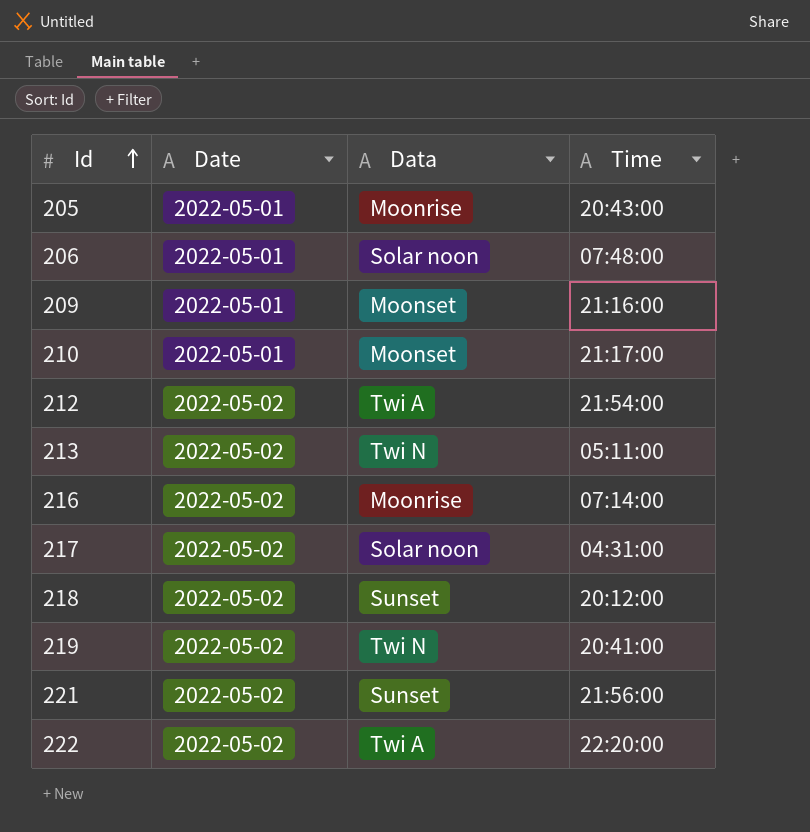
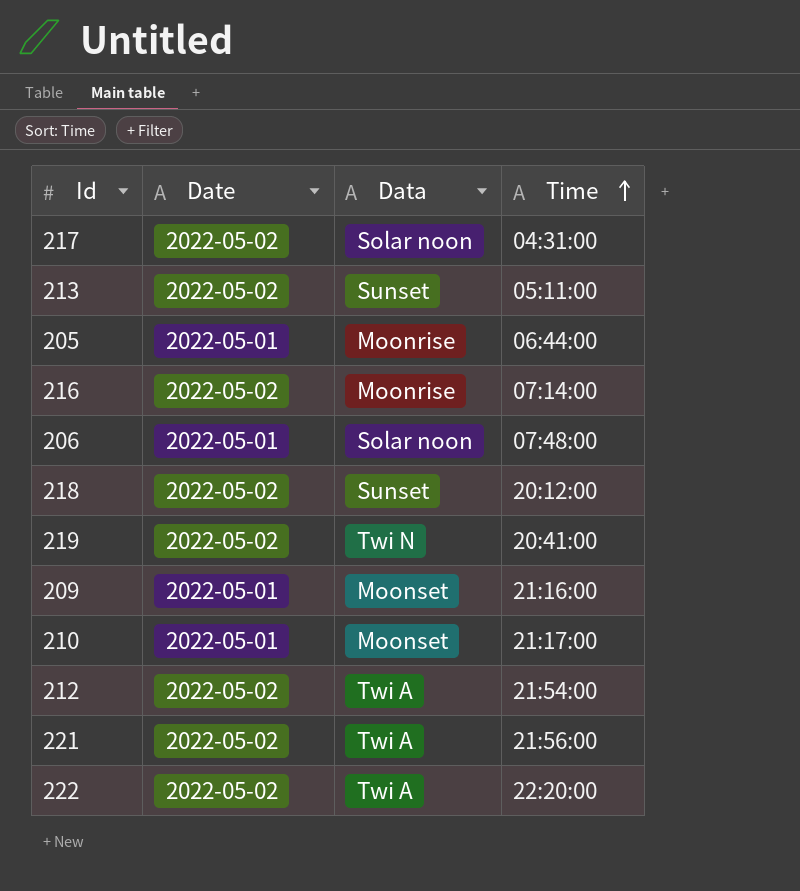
row order: Id ascending -> Time ascending
213 | Data: Twi N -> Sunset
205 | Time: 20:43:00 -> 06:44:00
221 | Data: Sunset -> Twi A

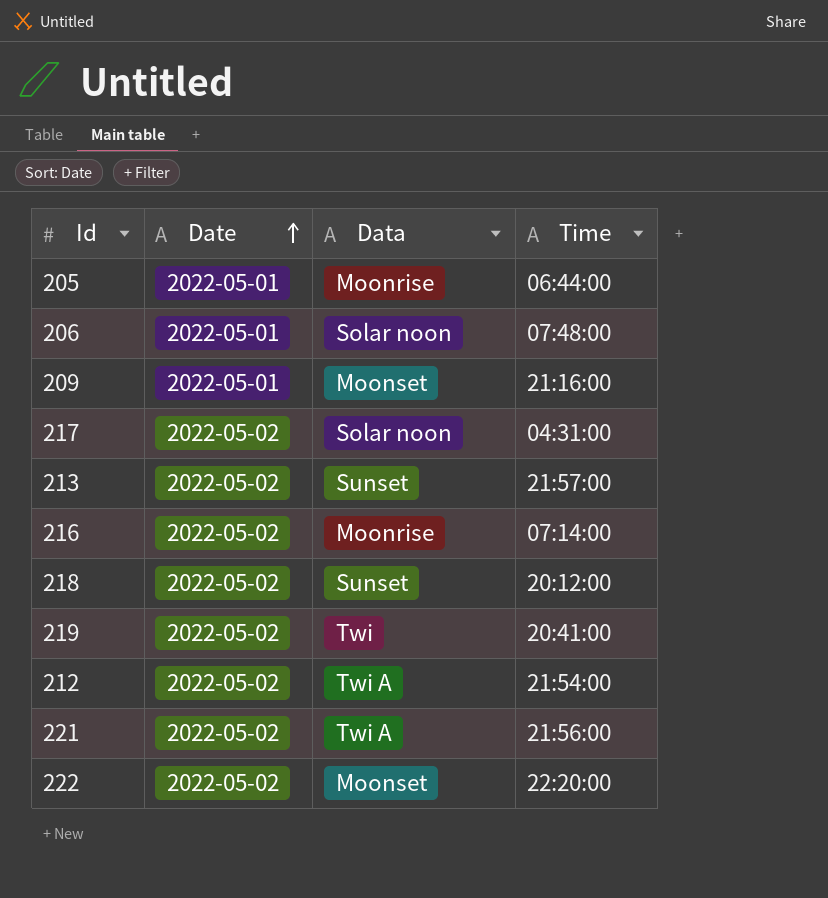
row order: Time ascending -> Date ascending
row 210: 2022-05-01 | Moonset | 21:17:00 -> none
213 | Time: 05:11:00 -> 21:57:00
219 | Data: Twi N -> Twi
222 | Data: Twi A -> Moonset

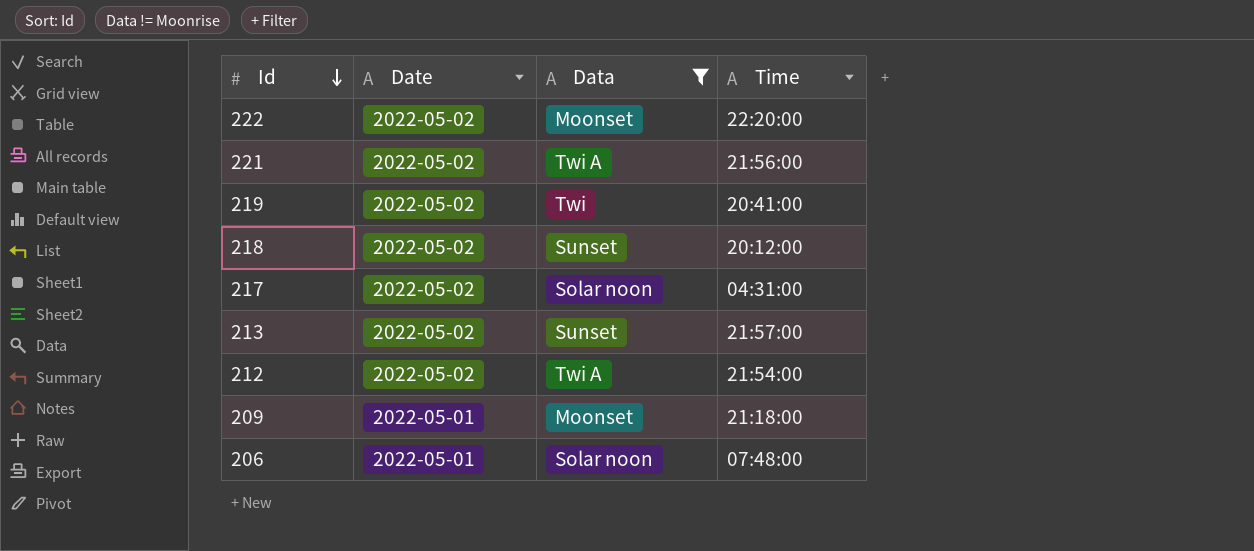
filter: none -> Data != Moonrise
row order: Date ascending -> Id descending
209 | Time: 21:16:00 -> 21:18:00

